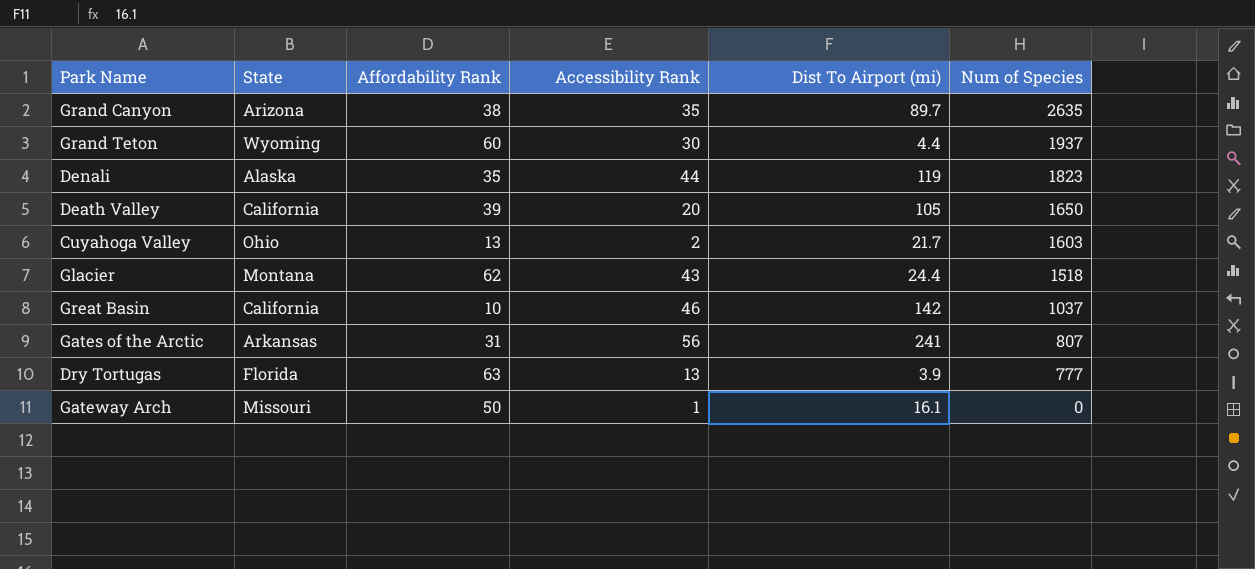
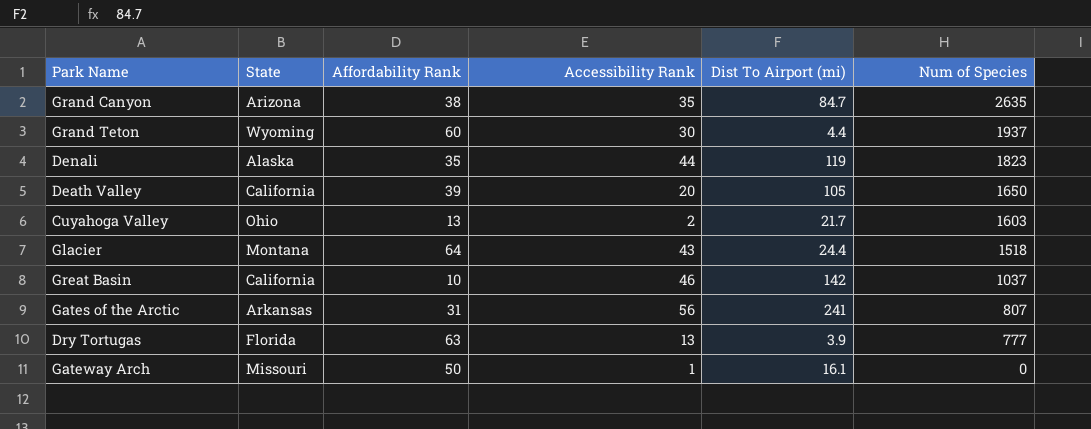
Grand Canyon | Dist To Airport (mi): 89.7 -> 84.7
Glacier | Affordability Rank: 62 -> 64

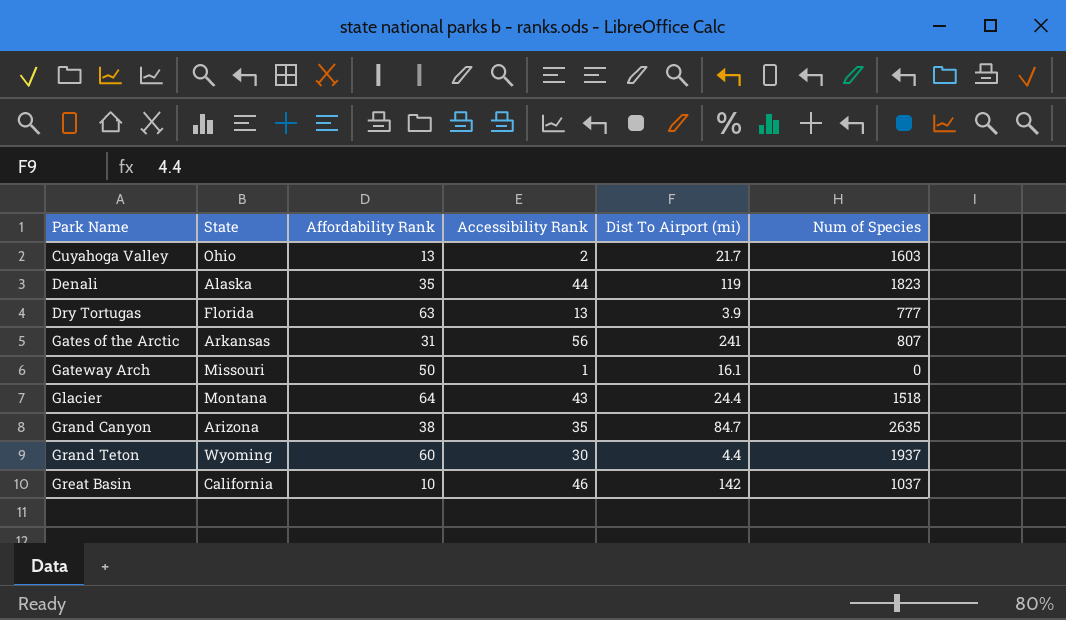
row order: Num of Species descending -> Park Name ascending
row Death Valley: California | 39 | 20 | 105 | 1650 -> none

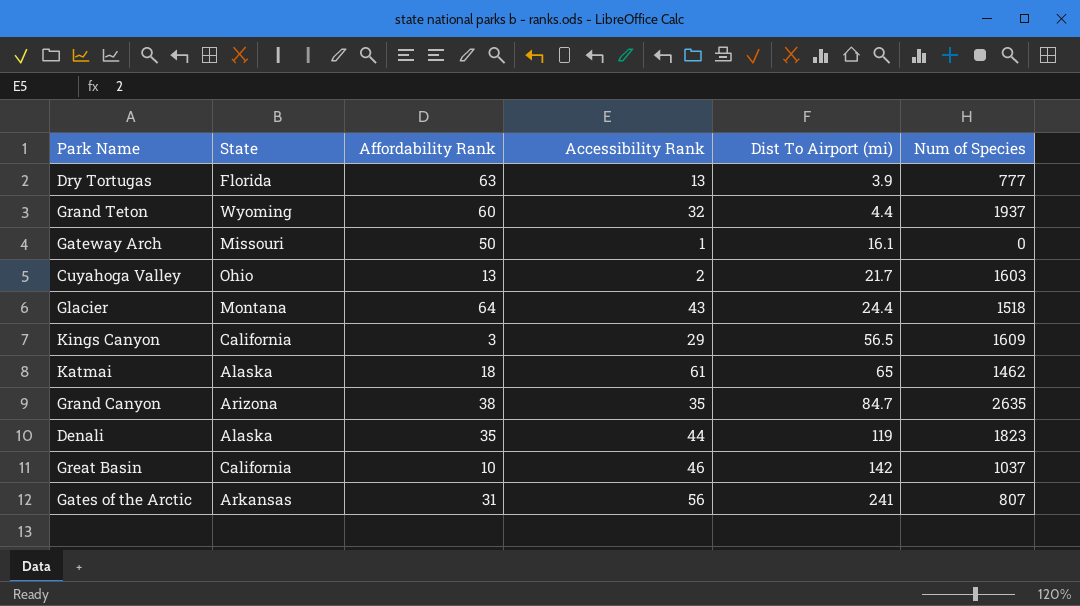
row order: Park Name ascending -> Dist To Airport (mi) ascending
Grand Teton | Accessibility Rank: 30 -> 32
row Kings Canyon: none -> California | 3 | 29 | 56.5 | 1609
row Katmai: none -> Alaska | 18 | 61 | 65 | 1462

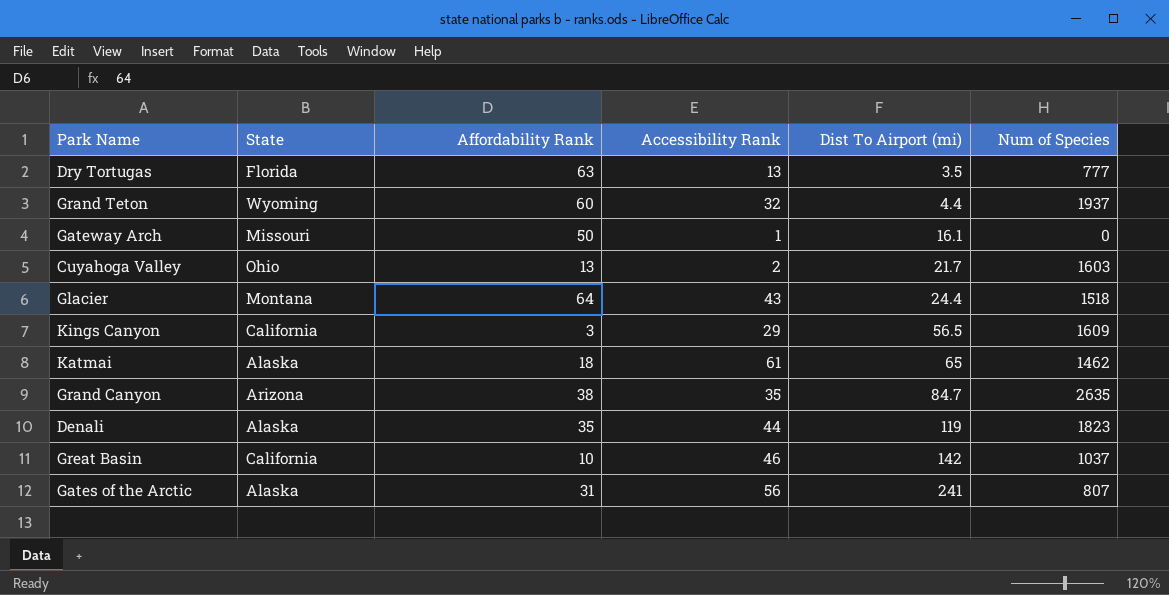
Dry Tortugas | Dist To Airport (mi): 3.9 -> 3.5
Gates of the Arctic | State: Arkansas -> Alaska

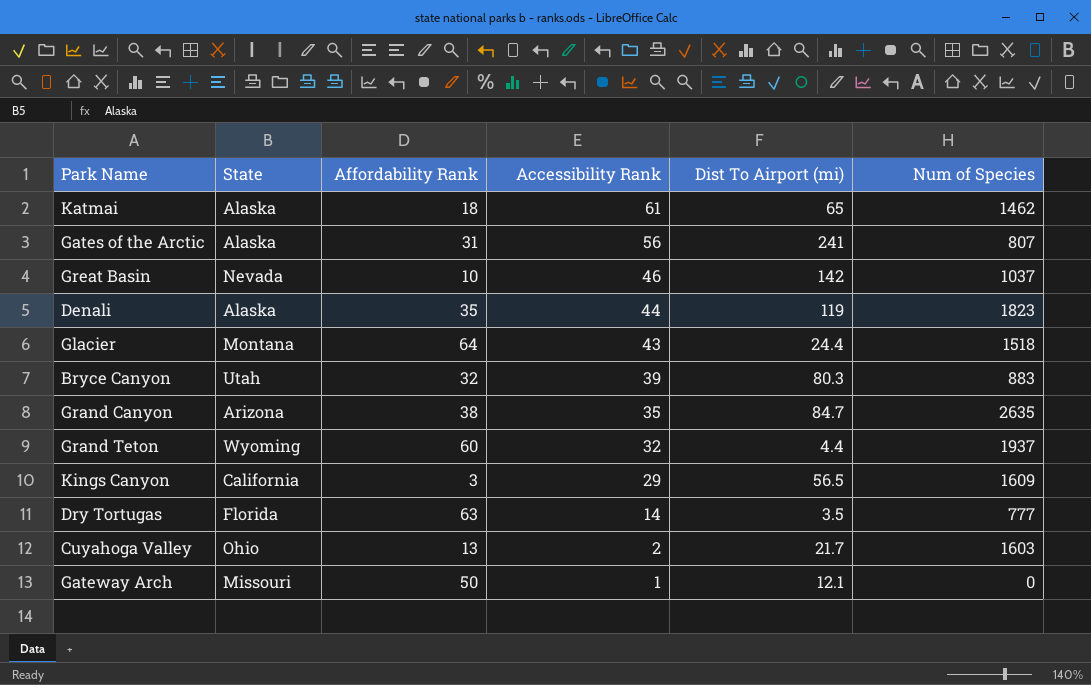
row order: Dist To Airport (mi) ascending -> Accessibility Rank descending
Great Basin | State: California -> Nevada
row Bryce Canyon: none -> Utah | 32 | 39 | 80.3 | 883
Dry Tortugas | Accessibility Rank: 13 -> 14
Gateway Arch | Dist To Airport (mi): 16.1 -> 12.1

